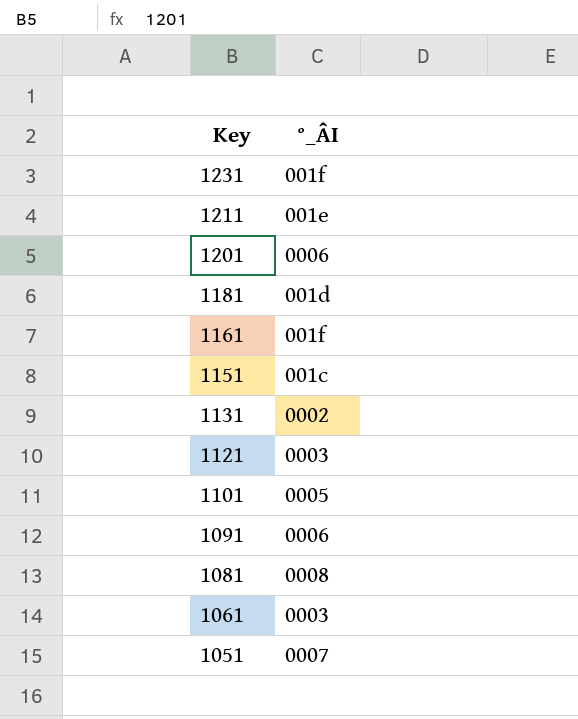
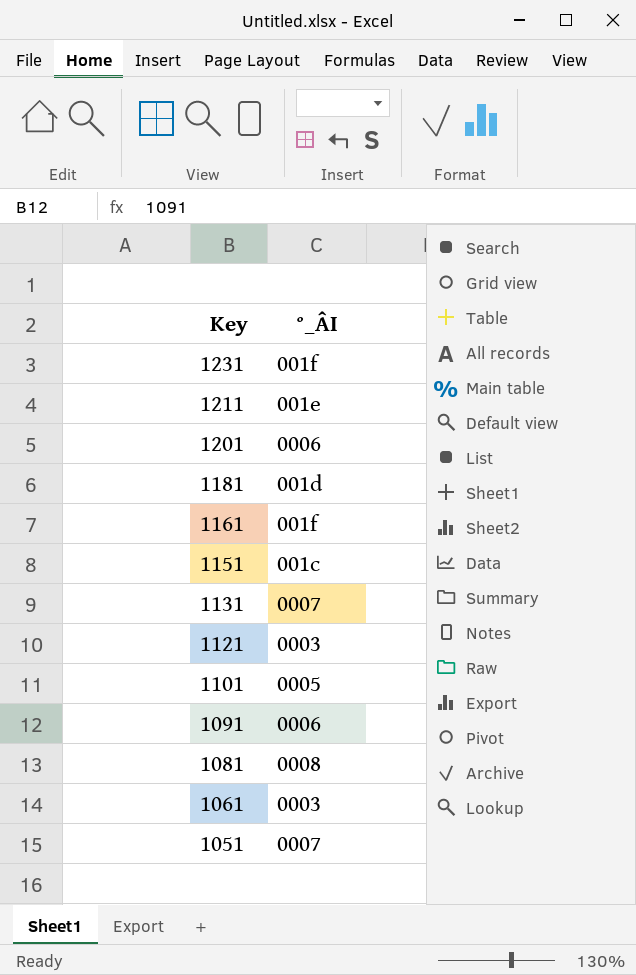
1131 | °_ÂI: 0002 -> 0007

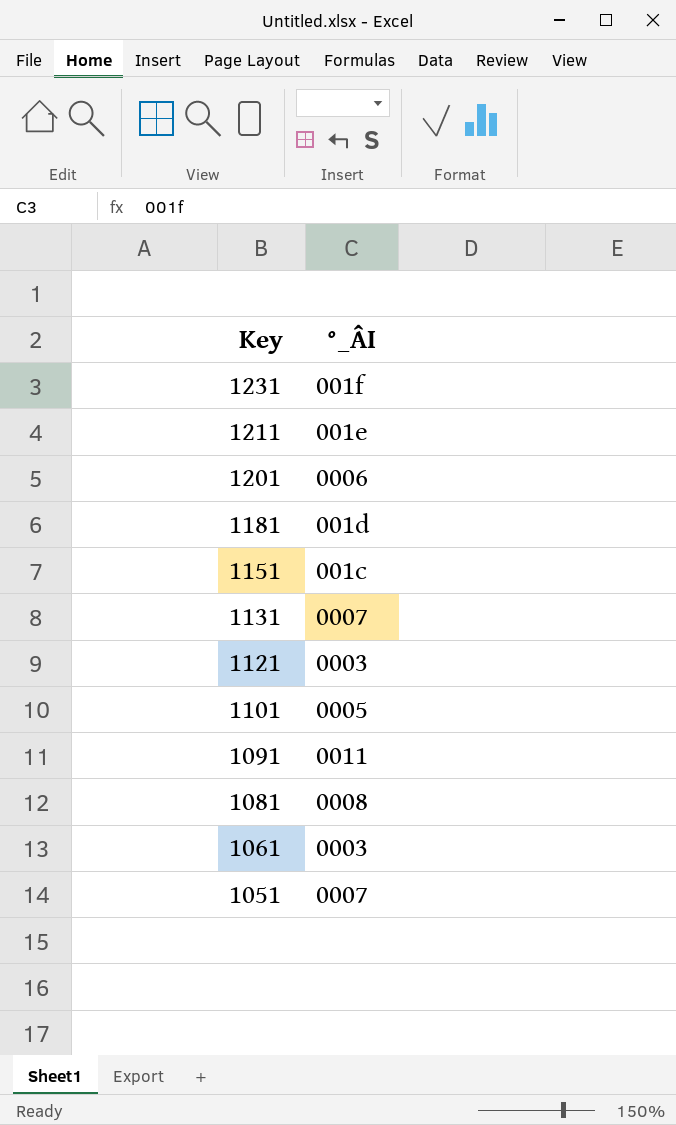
row 1161: 001f -> none
1091 | °_ÂI: 0006 -> 0011

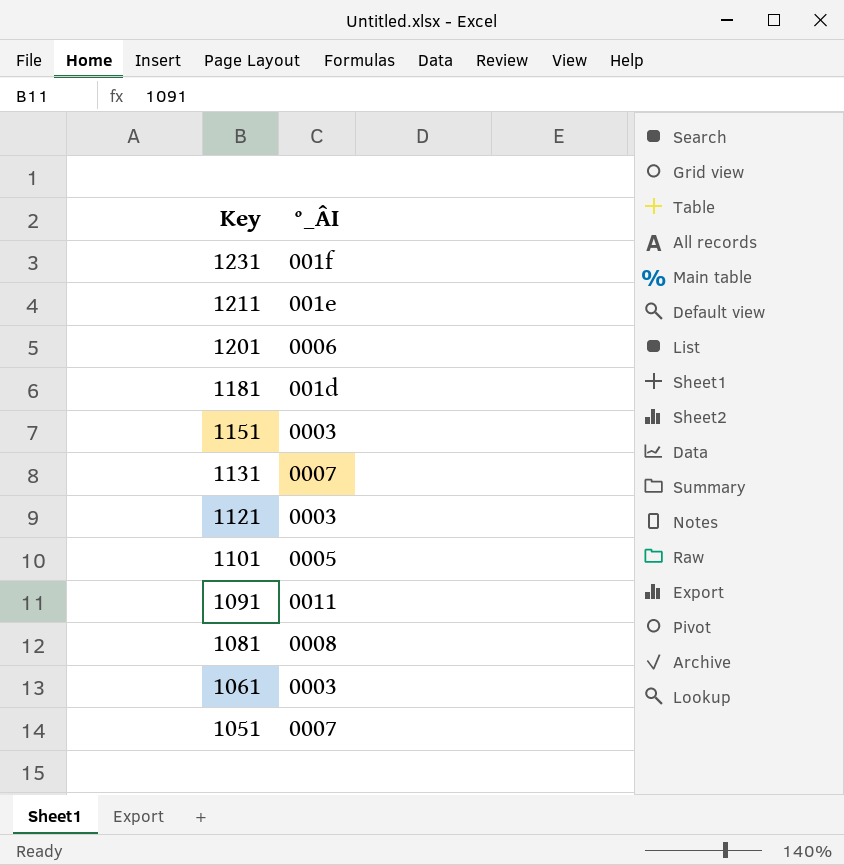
1151 | °_ÂI: 001c -> 0003

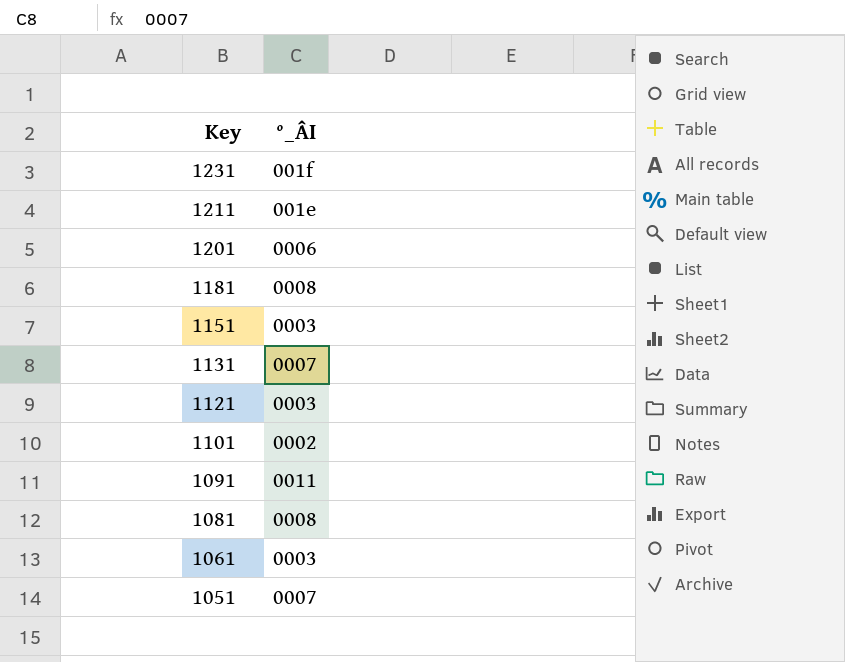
1181 | °_ÂI: 001d -> 0008
1101 | °_ÂI: 0005 -> 0002

